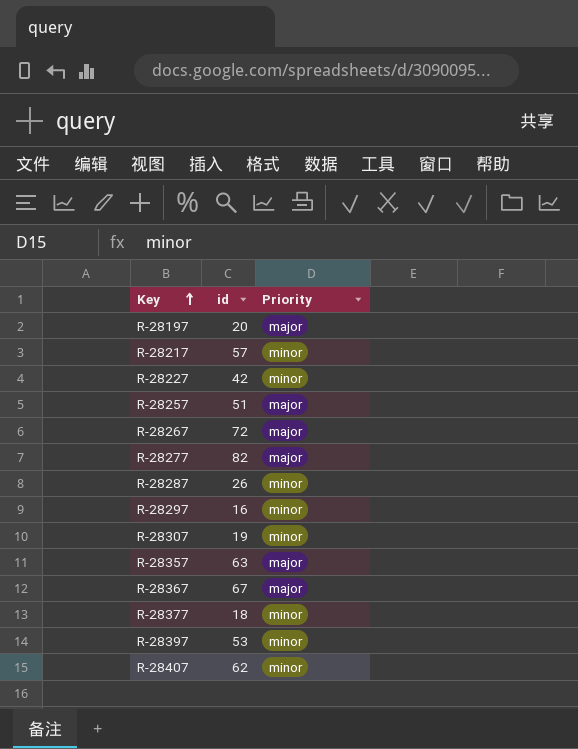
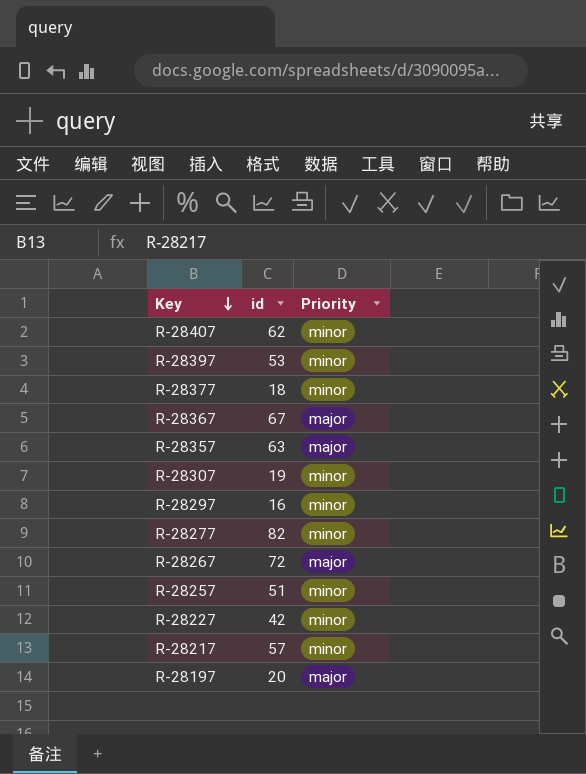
row order: Key ascending -> Key descending
row R-28287: 26 | minor -> none
R-28277 | Priority: major -> minor
R-28257 | Priority: major -> minor

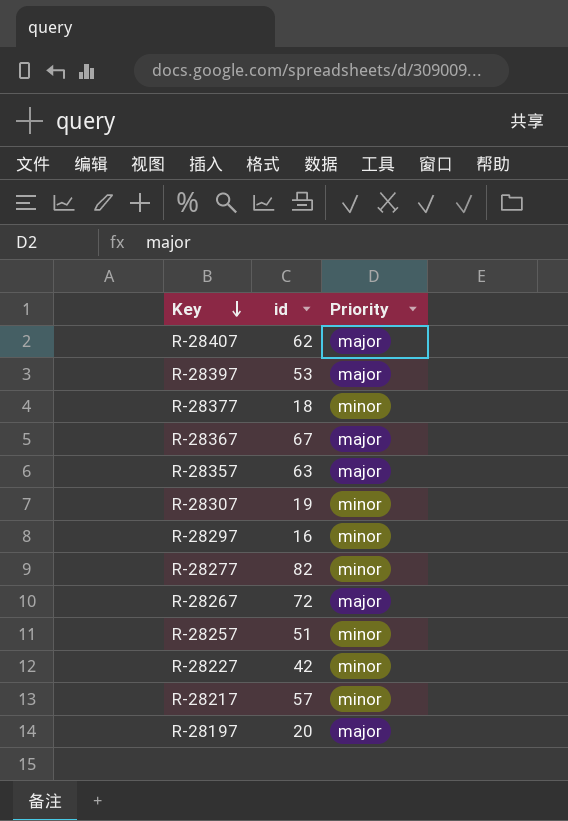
R-28407 | Priority: minor -> major
R-28397 | Priority: minor -> major

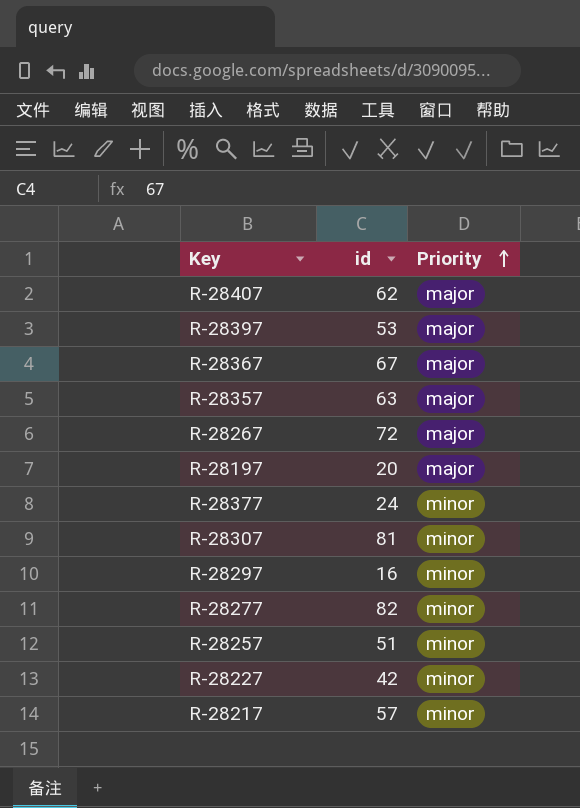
row order: Key descending -> Priority ascending
R-28377 | id: 18 -> 24
R-28307 | id: 19 -> 81

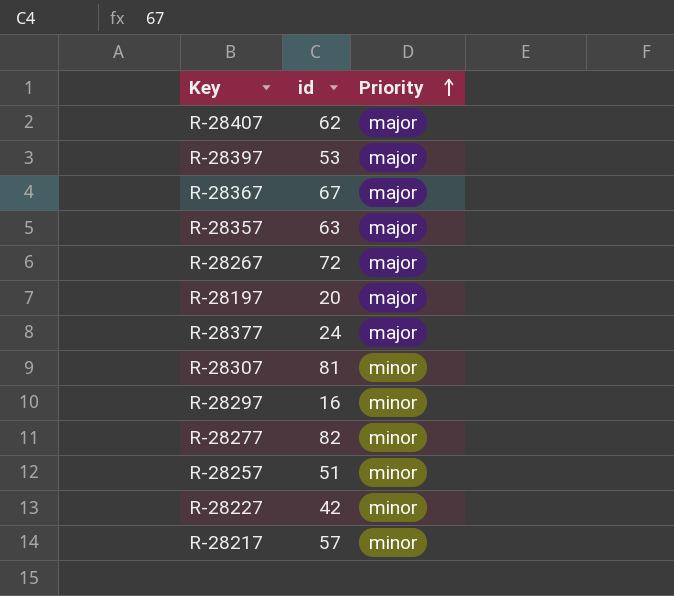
R-28377 | Priority: minor -> major

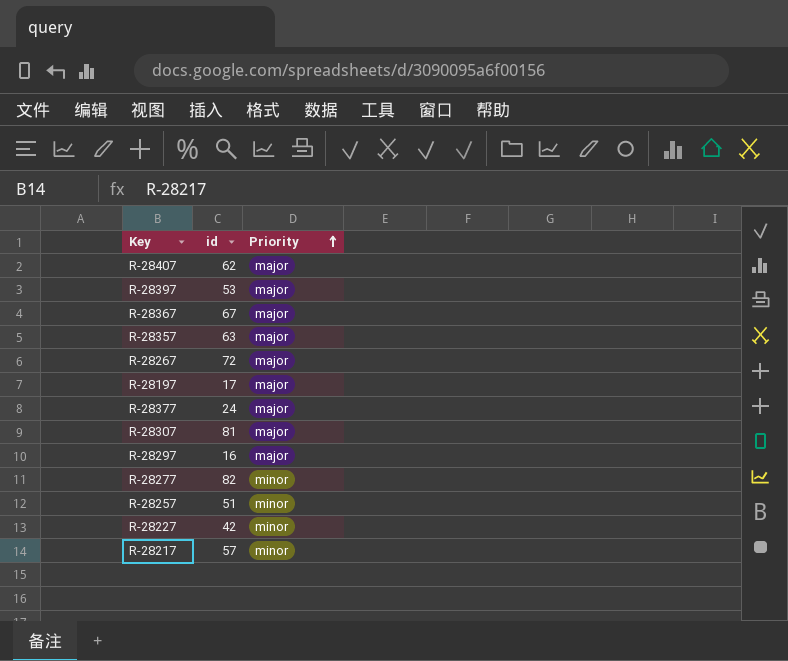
R-28197 | id: 20 -> 17
R-28307 | Priority: minor -> major
R-28297 | Priority: minor -> major

